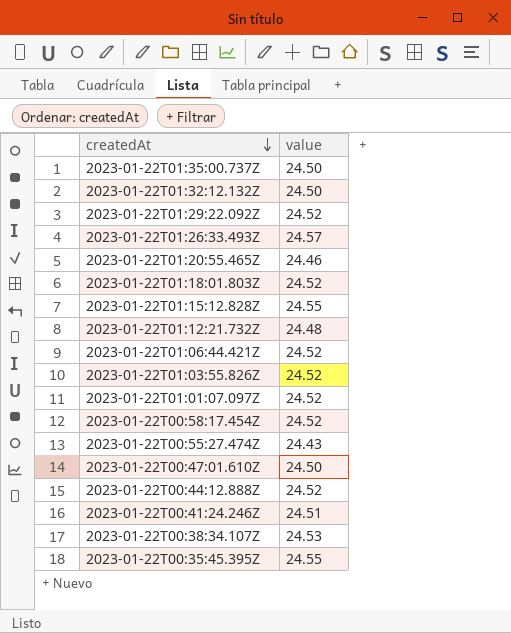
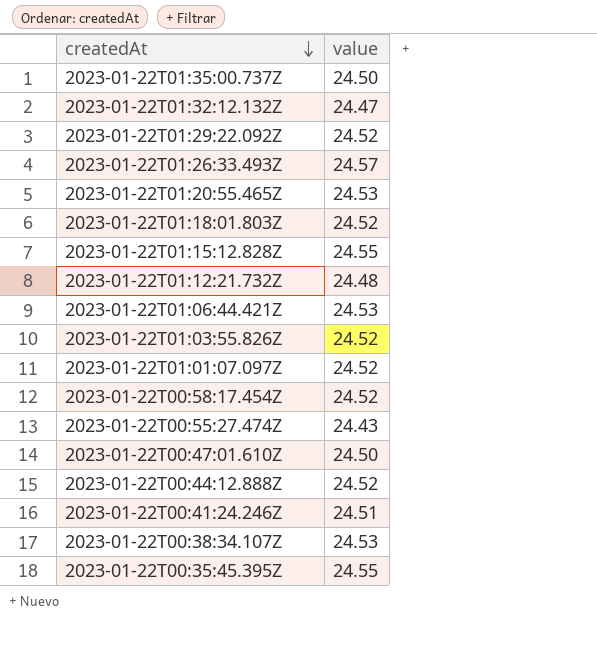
2023-01-22T01:32:12.132Z | value: 24.50 -> 24.47
2023-01-22T01:20:55.465Z | value: 24.46 -> 24.53
2023-01-22T01:06:44.421Z | value: 24.52 -> 24.53

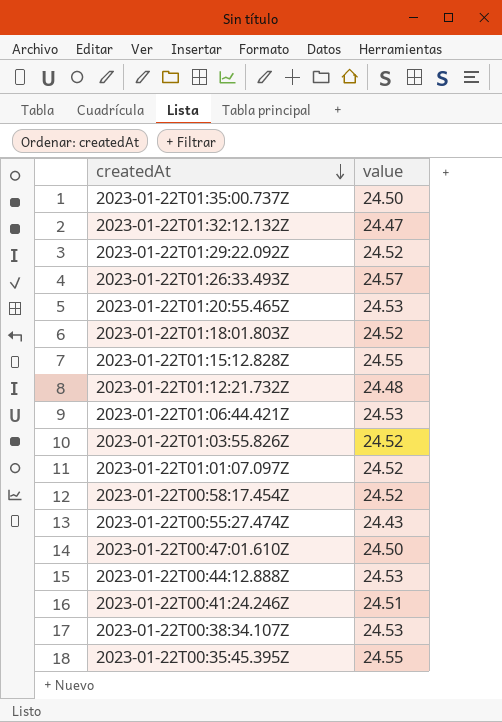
2023-01-22T00:44:12.888Z | value: 24.52 -> 24.53

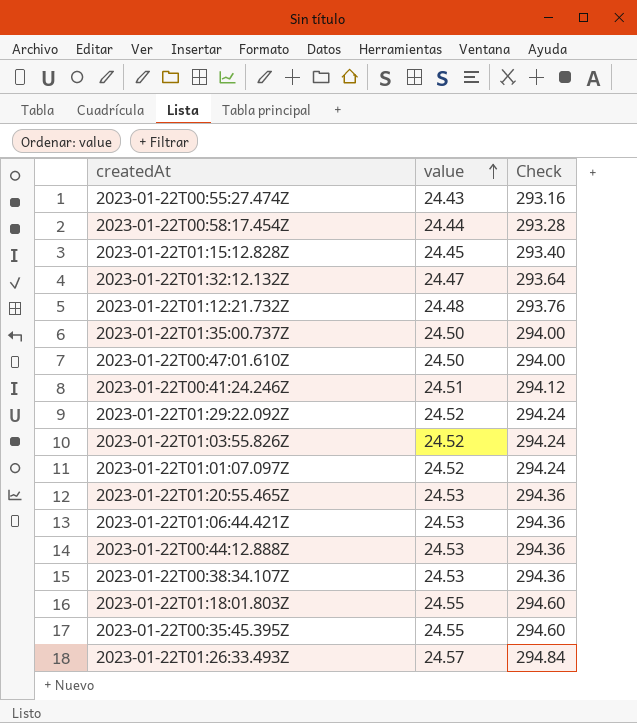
row order: createdAt descending -> value ascending
column Check | formula: none -> [value] * 12
2023-01-22T00:58:17.454Z | value: 24.52 -> 24.44
2023-01-22T01:15:12.828Z | value: 24.55 -> 24.45
2023-01-22T01:18:01.803Z | value: 24.52 -> 24.55

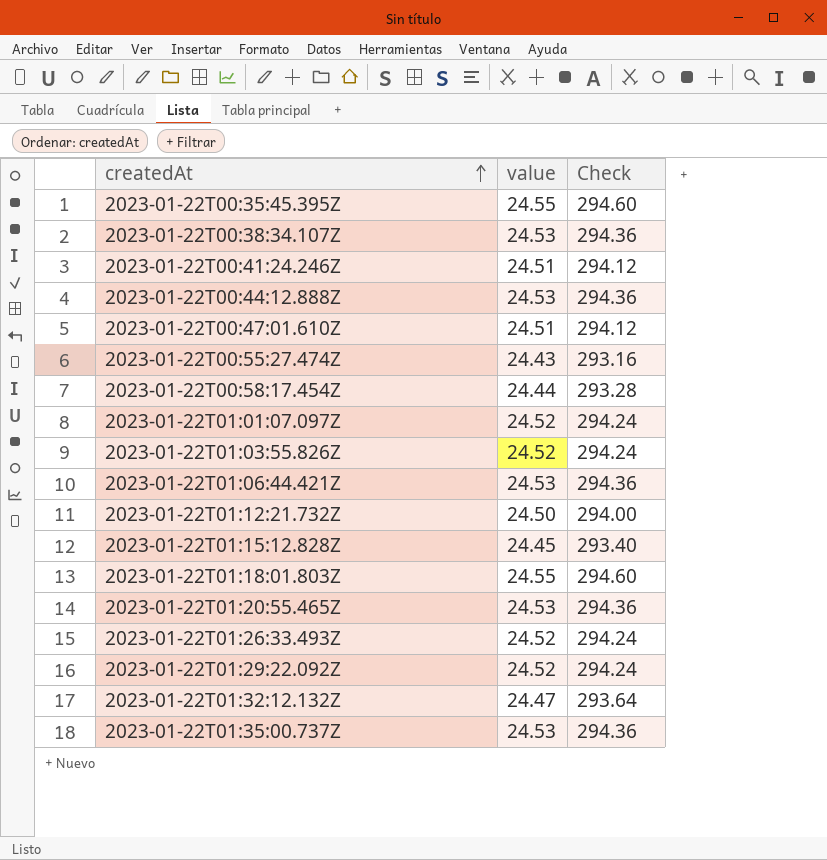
row order: value ascending -> createdAt ascending
2023-01-22T00:47:01.610Z | value: 24.50 -> 24.51
2023-01-22T00:47:01.610Z | Check: 294.00 -> 294.12
2023-01-22T01:12:21.732Z | value: 24.48 -> 24.50
2023-01-22T01:12:21.732Z | Check: 293.76 -> 294.00
2023-01-22T01:26:33.493Z | value: 24.57 -> 24.52
2023-01-22T01:26:33.493Z | Check: 294.84 -> 294.24
2023-01-22T01:35:00.737Z | value: 24.50 -> 24.53
2023-01-22T01:35:00.737Z | Check: 294.00 -> 294.36

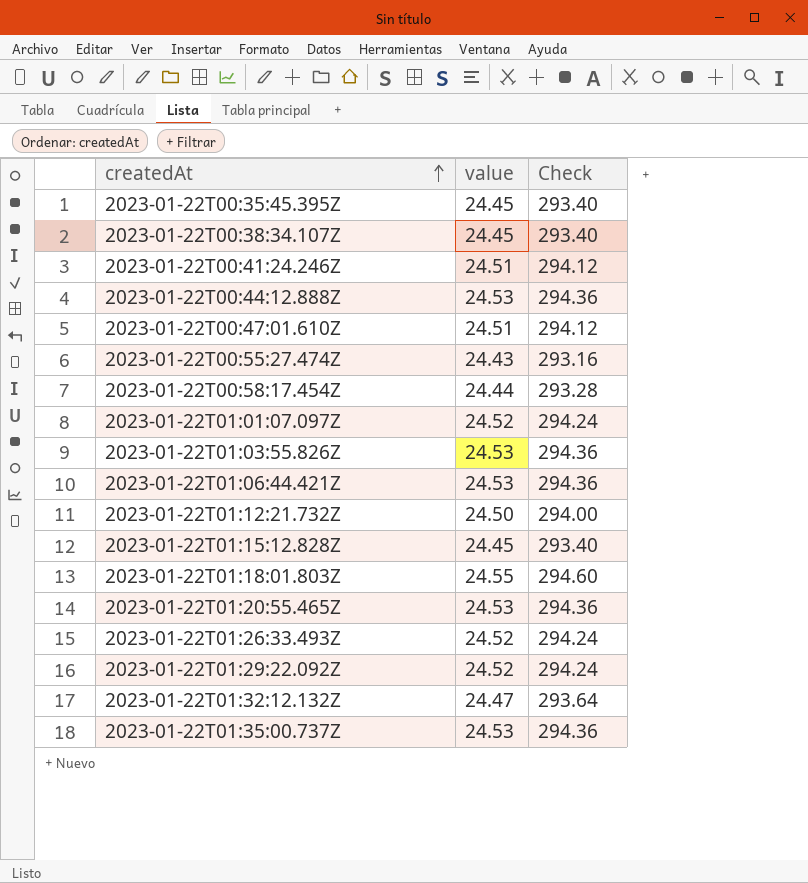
2023-01-22T00:35:45.395Z | value: 24.55 -> 24.45
2023-01-22T00:35:45.395Z | Check: 294.60 -> 293.40
2023-01-22T00:38:34.107Z | value: 24.53 -> 24.45
2023-01-22T00:38:34.107Z | Check: 294.36 -> 293.40
2023-01-22T01:03:55.826Z | value: 24.52 -> 24.53
2023-01-22T01:03:55.826Z | Check: 294.24 -> 294.36

